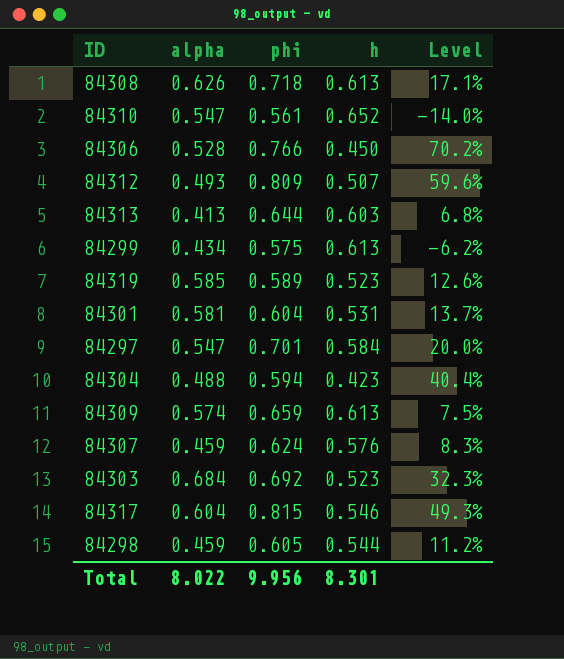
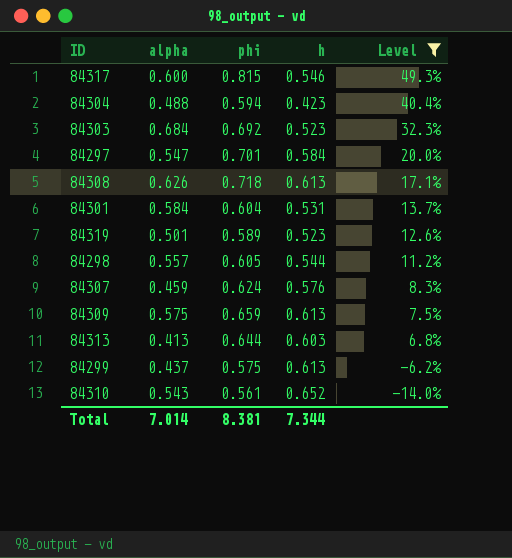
filter: none -> Level <= 49.3%
row order: none -> Level descending
84317 | alpha: 0.604 -> 0.600
84301 | alpha: 0.581 -> 0.584
84319 | alpha: 0.585 -> 0.501
84298 | alpha: 0.459 -> 0.557
84309 | alpha: 0.574 -> 0.575
84299 | alpha: 0.434 -> 0.437
84310 | alpha: 0.547 -> 0.543
Total | alpha: 8.022 -> 7.014
Total | phi: 9.956 -> 8.381
Total | h: 8.301 -> 7.344

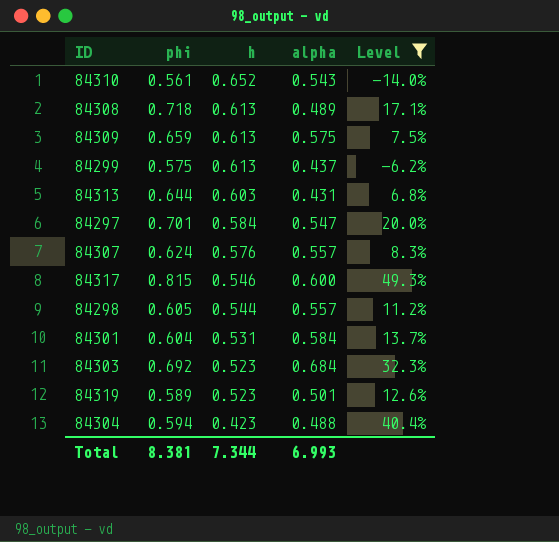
row order: Level descending -> h descending
column alpha | position: 2 -> 4
84308 | alpha: 0.626 -> 0.489
84313 | alpha: 0.413 -> 0.431
84307 | alpha: 0.459 -> 0.557
Total | alpha: 7.014 -> 6.993

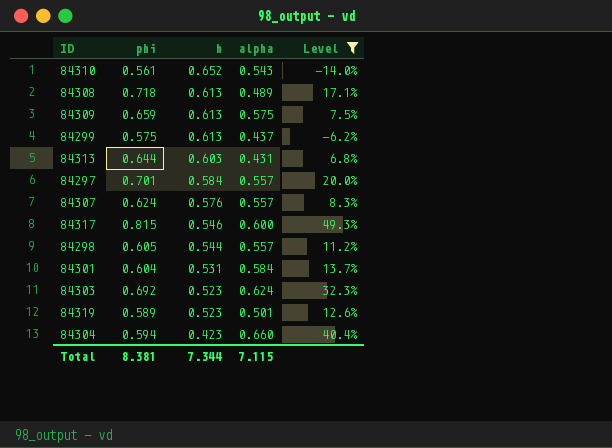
84297 | alpha: 0.547 -> 0.557
84303 | alpha: 0.684 -> 0.624
84304 | alpha: 0.488 -> 0.660
Total | alpha: 6.993 -> 7.115

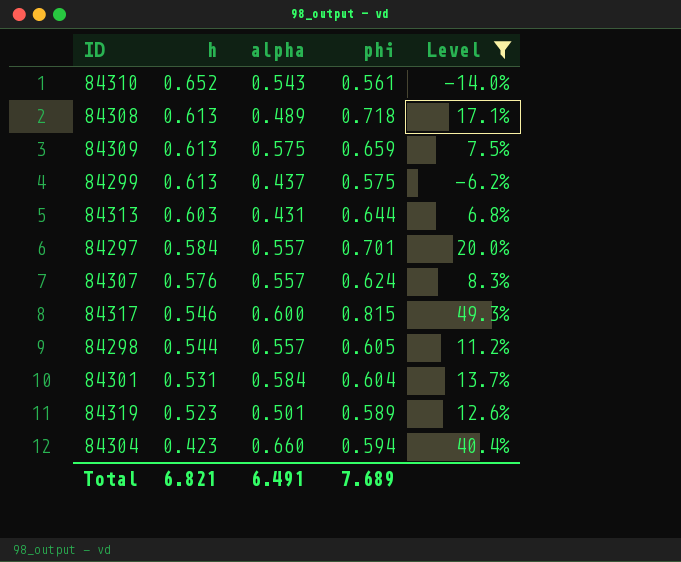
column phi | position: 2 -> 4
row 84303: 0.692 | 0.523 | 0.624 | 32.3% -> none
Total | h: 7.344 -> 6.821
Total | alpha: 7.115 -> 6.491
Total | phi: 8.381 -> 7.689

